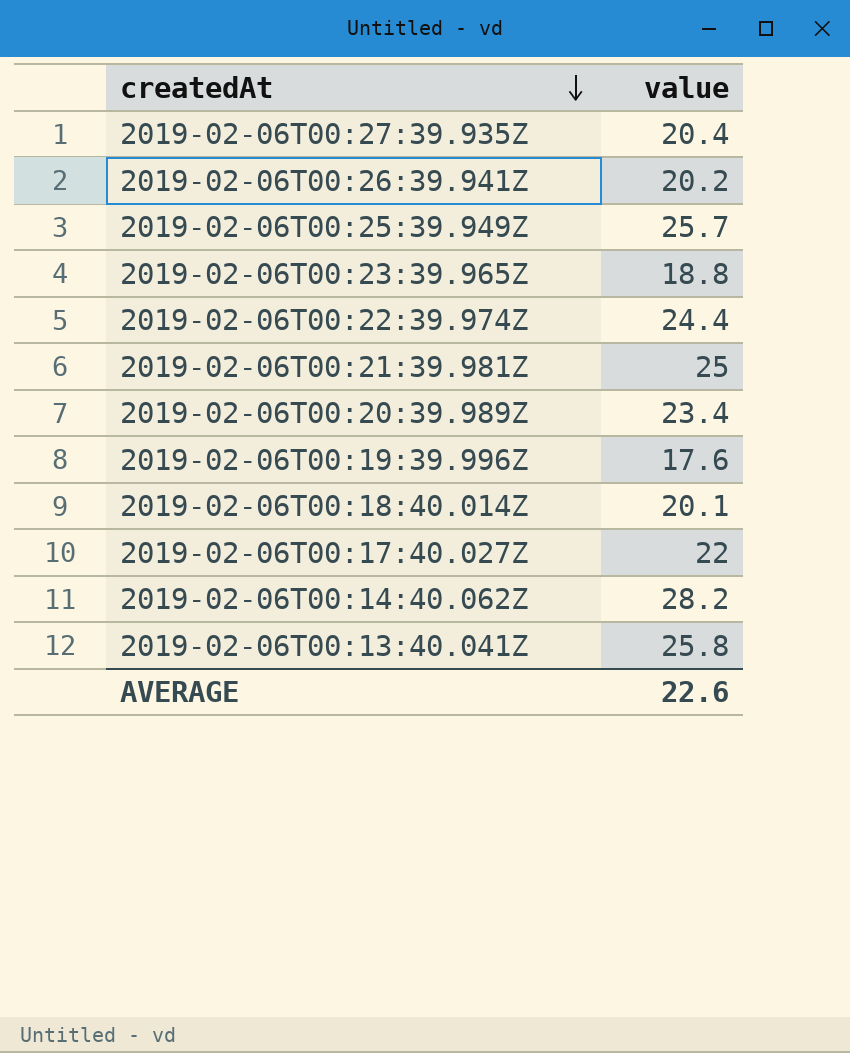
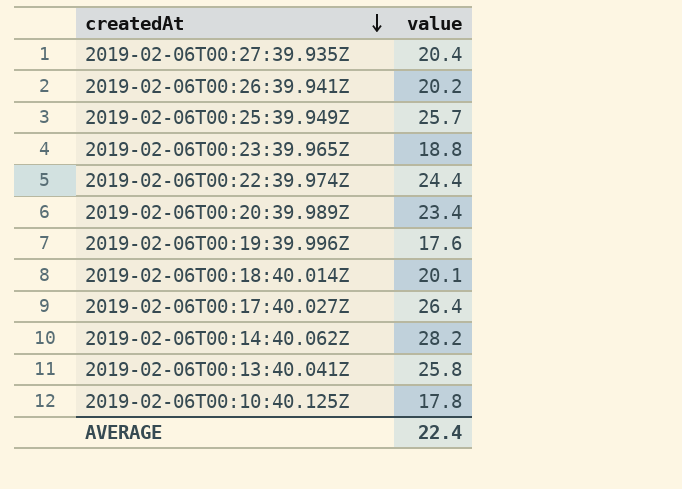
row 2019-02-06T00:21:39.981Z: 25 -> none
2019-02-06T00:17:40.027Z | value: 22 -> 26.4
row 2019-02-06T00:10:40.125Z: none -> 17.8
AVERAGE | value: 22.6 -> 22.4

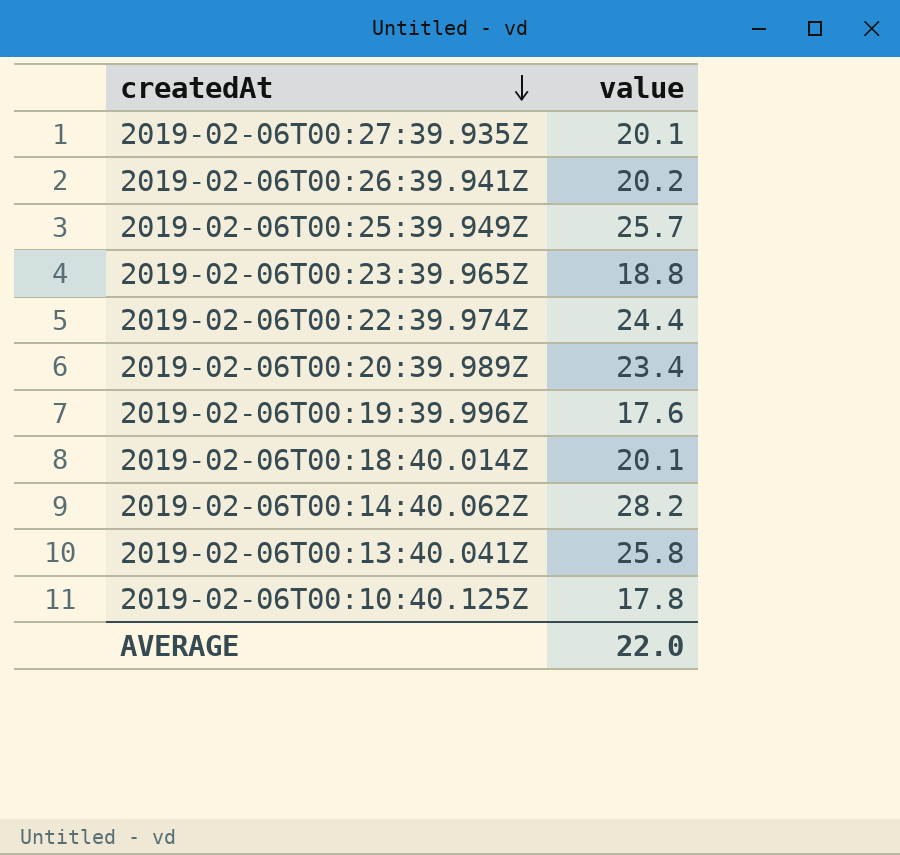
row 2019-02-06T00:17:40.027Z: 26.4 -> none
2019-02-06T00:27:39.935Z | value: 20.4 -> 20.1
AVERAGE | value: 22.4 -> 22.0

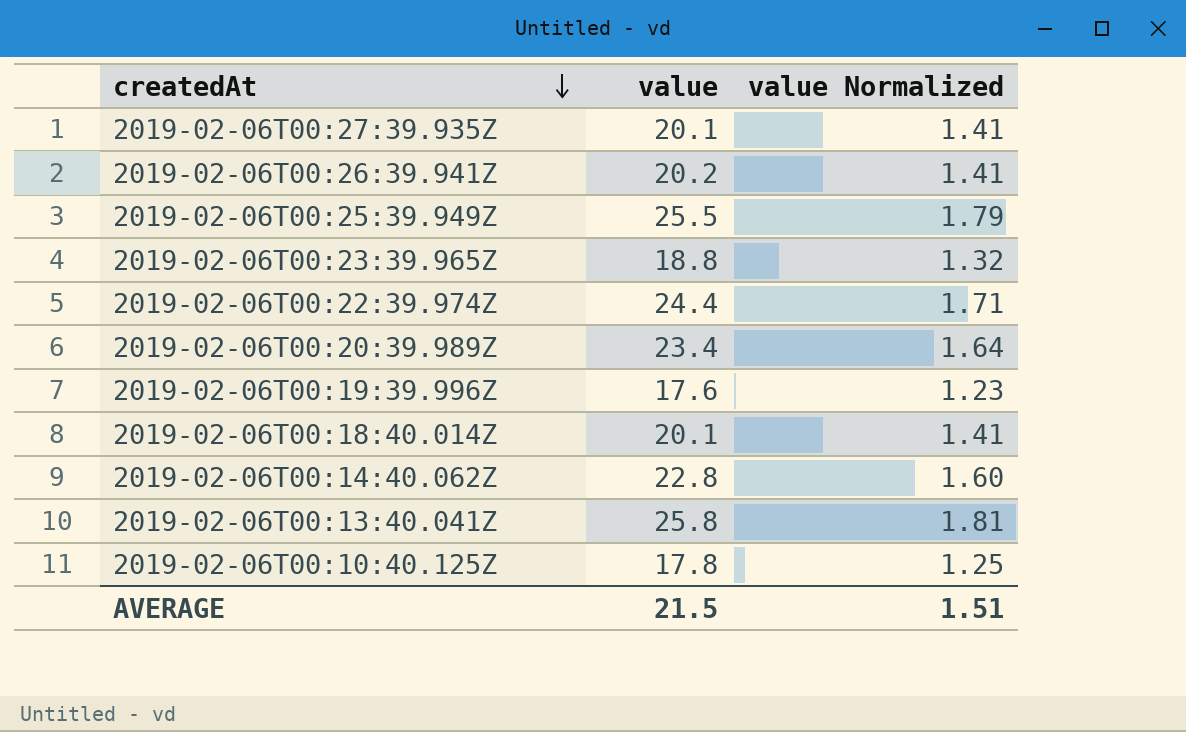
column value Normalized | formula: none -> [value] * 0.07
2019-02-06T00:25:39.949Z | value: 25.7 -> 25.5
2019-02-06T00:14:40.062Z | value: 28.2 -> 22.8
AVERAGE | value: 22.0 -> 21.5

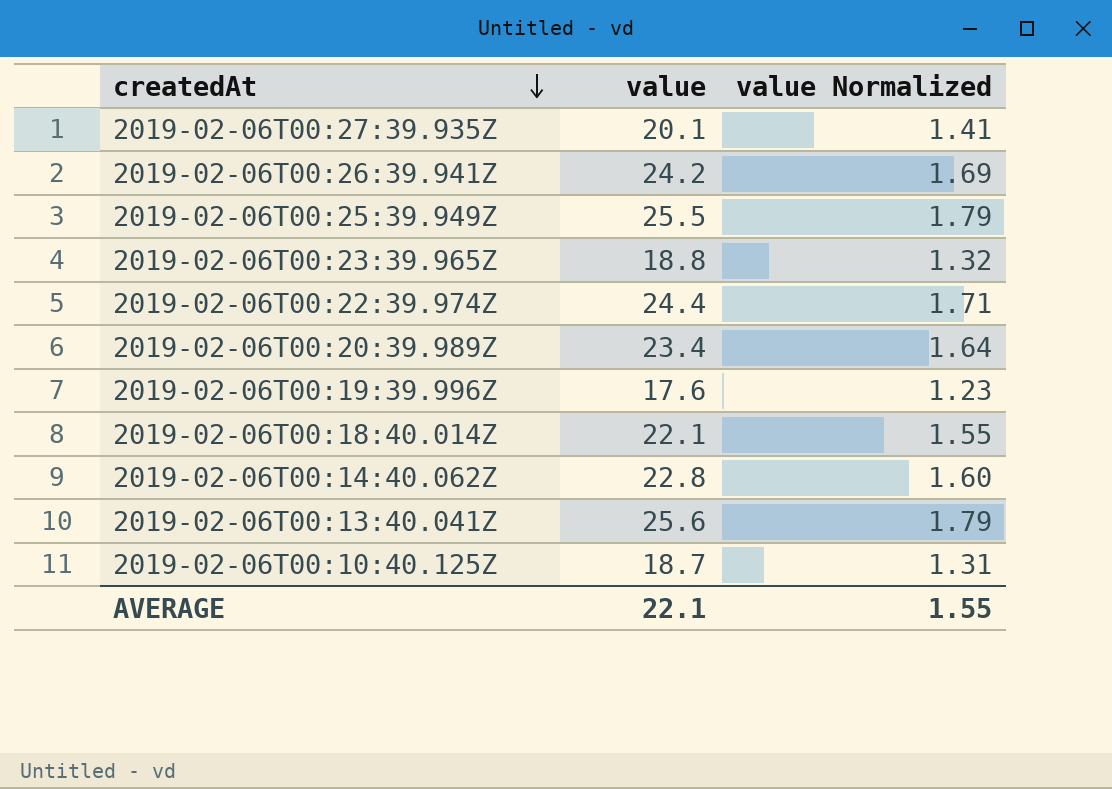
2019-02-06T00:26:39.941Z | value: 20.2 -> 24.2
2019-02-06T00:26:39.941Z | value Normalized: 1.41 -> 1.69
2019-02-06T00:18:40.014Z | value: 20.1 -> 22.1
2019-02-06T00:18:40.014Z | value Normalized: 1.41 -> 1.55
2019-02-06T00:13:40.041Z | value: 25.8 -> 25.6
2019-02-06T00:13:40.041Z | value Normalized: 1.81 -> 1.79
2019-02-06T00:10:40.125Z | value: 17.8 -> 18.7
2019-02-06T00:10:40.125Z | value Normalized: 1.25 -> 1.31
AVERAGE | value: 21.5 -> 22.1
AVERAGE | value Normalized: 1.51 -> 1.55

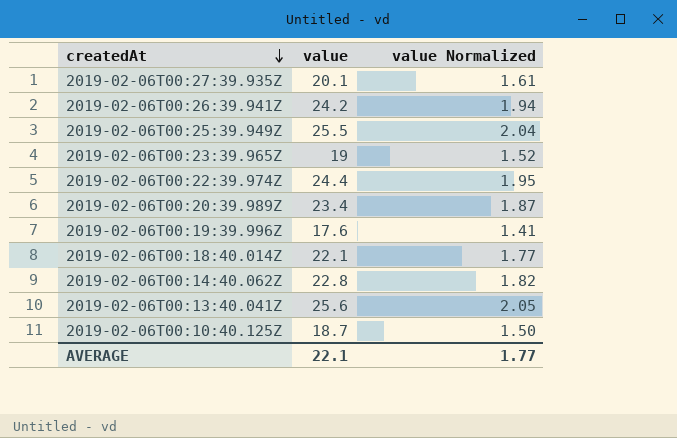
column value Normalized | formula: [value] * 0.07 -> [value] * 0.08
2019-02-06T00:23:39.965Z | value: 18.8 -> 19
AVERAGE | value Normalized: 1.55 -> 1.77

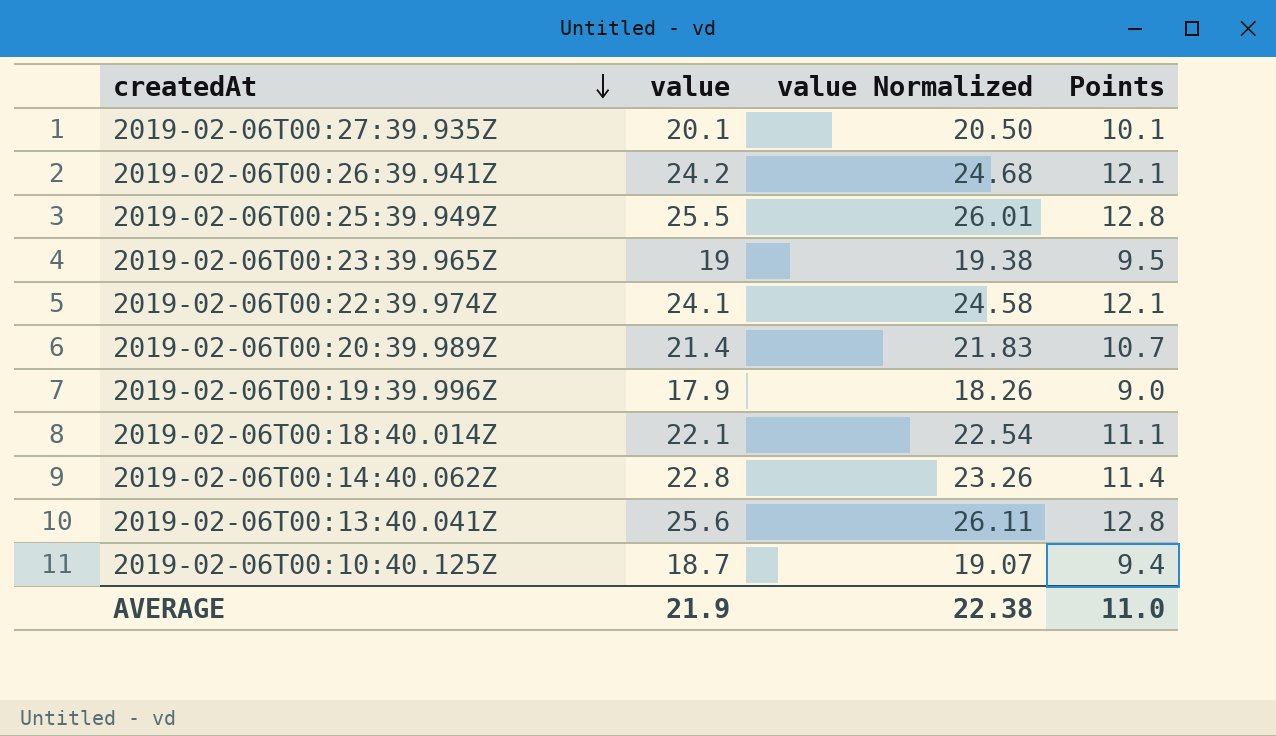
column value Normalized | formula: [value] * 0.08 -> [value] * 1.02
column Points | formula: none -> [value] * 0.5
2019-02-06T00:22:39.974Z | value: 24.4 -> 24.1
2019-02-06T00:20:39.989Z | value: 23.4 -> 21.4
2019-02-06T00:19:39.996Z | value: 17.6 -> 17.9
AVERAGE | value: 22.1 -> 21.9
AVERAGE | value Normalized: 1.77 -> 22.38

